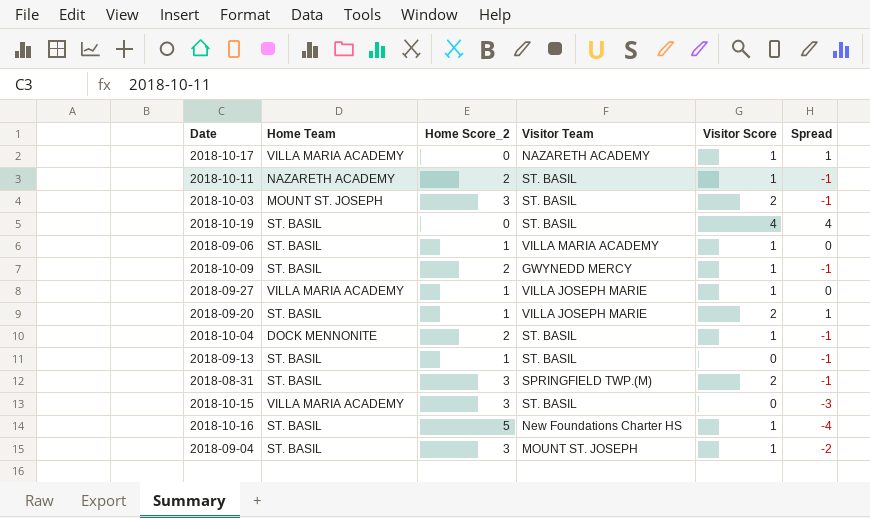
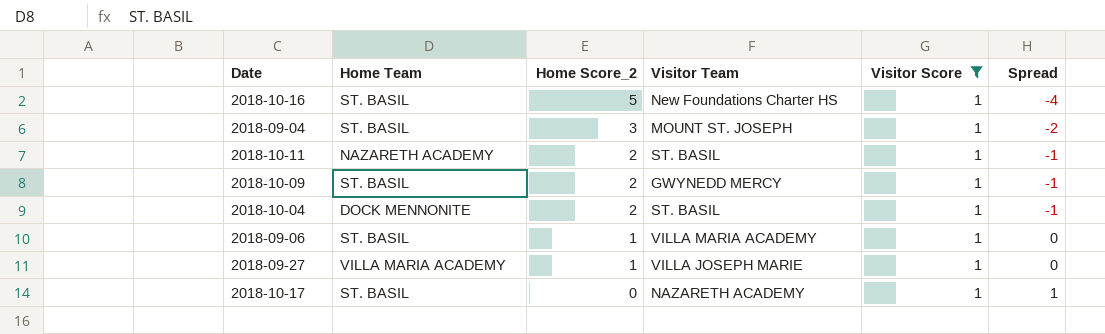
filter: none -> Visitor Score = 1
row order: none -> Home Score_2 descending
2018-10-17 | Home Team: VILLA MARIA ACADEMY -> ST. BASIL

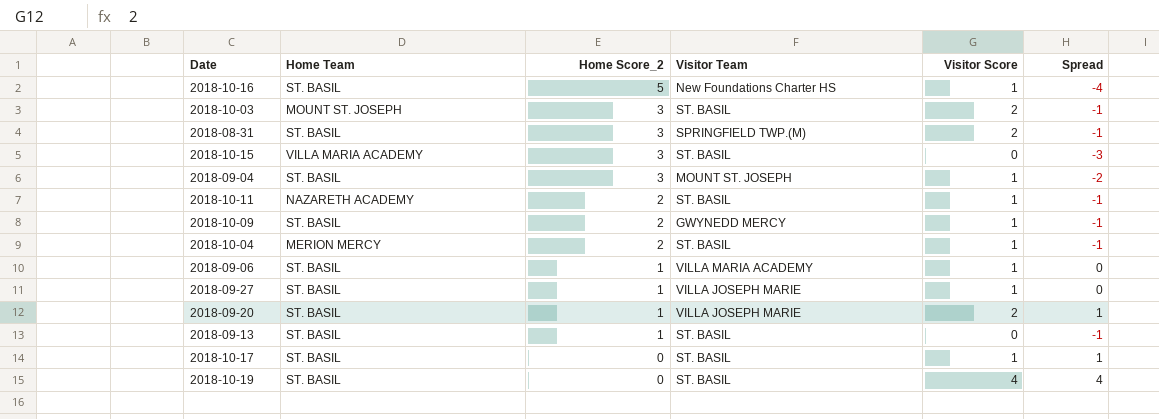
filter: Visitor Score = 1 -> none
2018-10-04 | Home Team: DOCK MENNONITE -> MERION MERCY
2018-09-27 | Home Team: VILLA MARIA ACADEMY -> ST. BASIL
2018-10-17 | Visitor Team: NAZARETH ACADEMY -> ST. BASIL

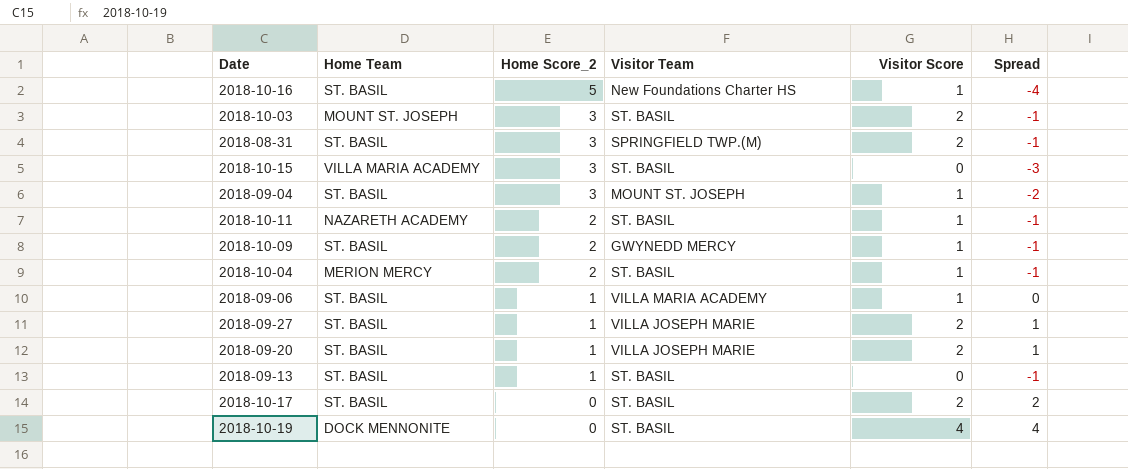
2018-09-27 | Visitor Score: 1 -> 2
2018-09-27 | Spread: 0 -> 1
2018-10-17 | Visitor Score: 1 -> 2
2018-10-17 | Spread: 1 -> 2
2018-10-19 | Home Team: ST. BASIL -> DOCK MENNONITE

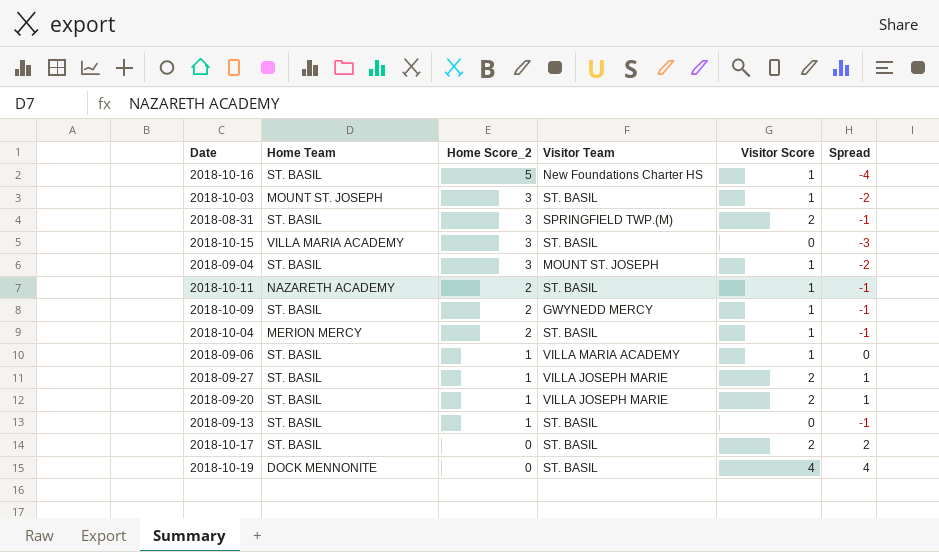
2018-10-03 | Visitor Score: 2 -> 1
2018-10-03 | Spread: -1 -> -2

